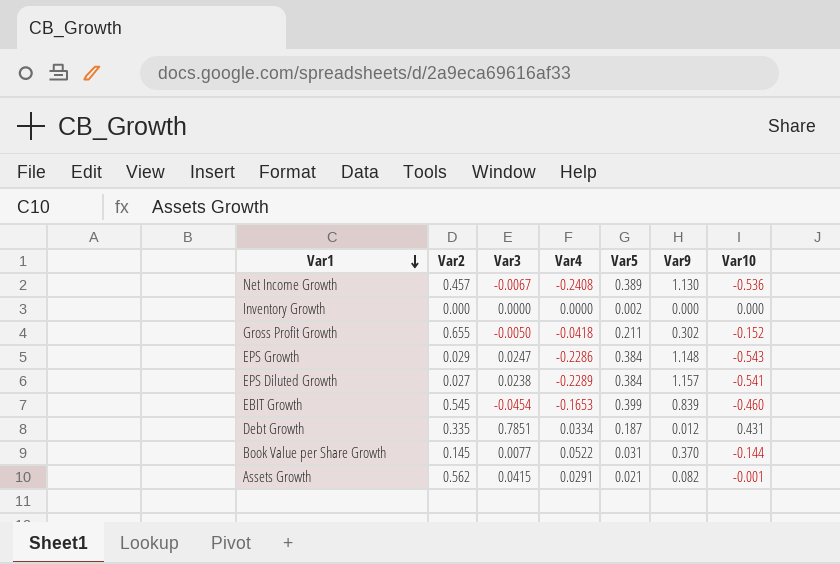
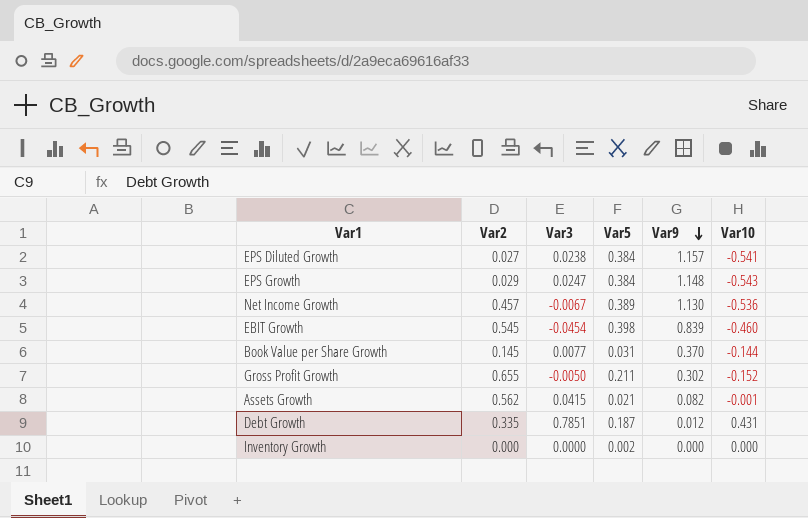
row order: Var1 descending -> Var9 descending
column Var4 | position: 4 -> none
EBIT Growth | Var5: 0.399 -> 0.398

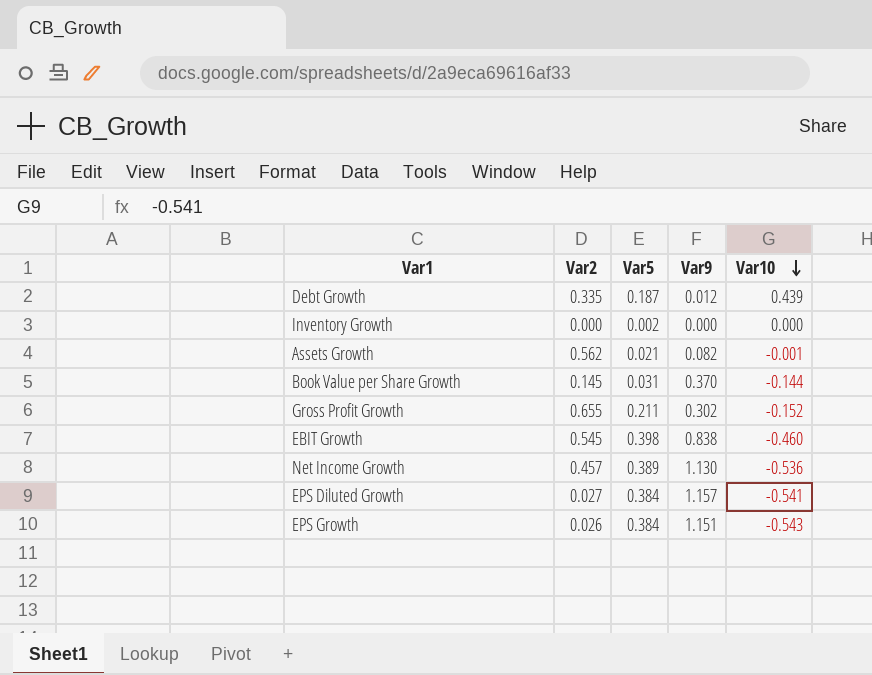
row order: Var9 descending -> Var10 descending
column Var3 | position: 3 -> none
Debt Growth | Var10: 0.431 -> 0.439
EBIT Growth | Var9: 0.839 -> 0.838
EPS Growth | Var2: 0.029 -> 0.026
EPS Growth | Var9: 1.148 -> 1.151

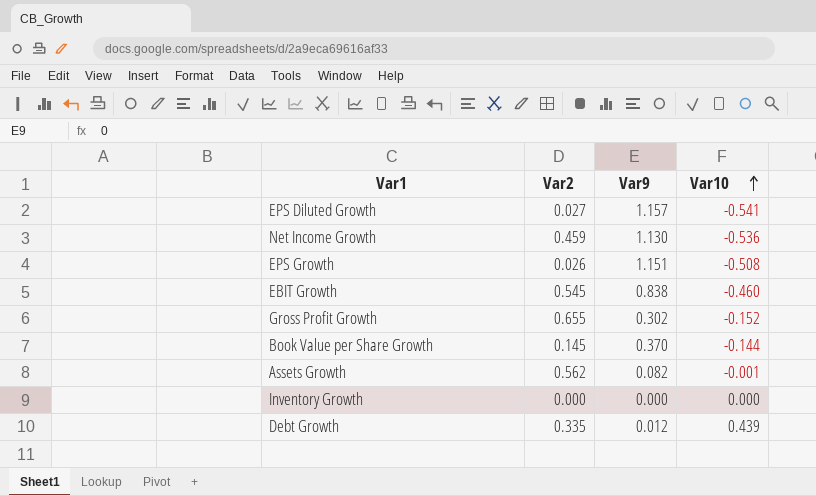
row order: Var10 descending -> Var10 ascending
column Var5 | position: 3 -> none
Net Income Growth | Var2: 0.457 -> 0.459
EPS Growth | Var10: -0.543 -> -0.508

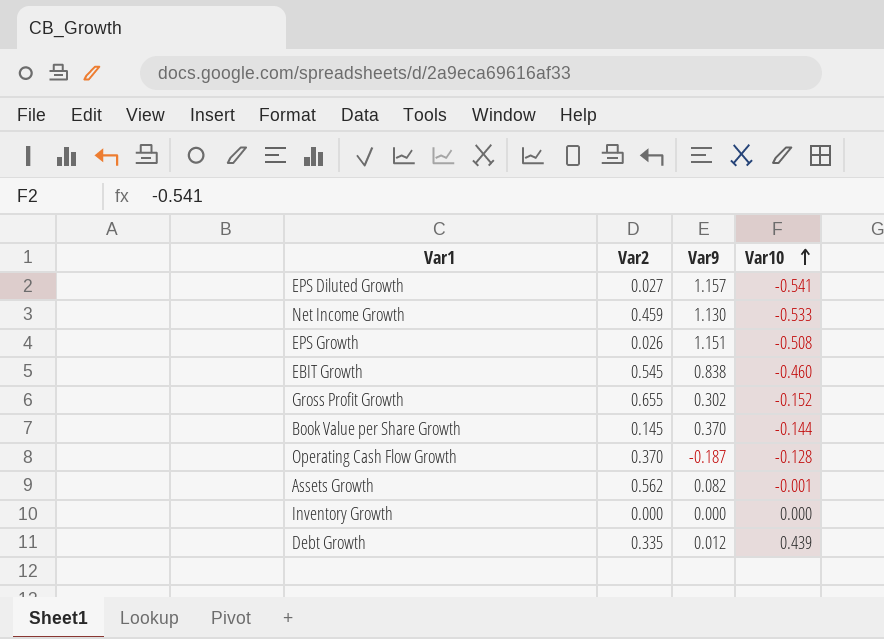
Net Income Growth | Var10: -0.536 -> -0.533
row Operating Cash Flow Growth: none -> 0.370 | -0.187 | -0.128

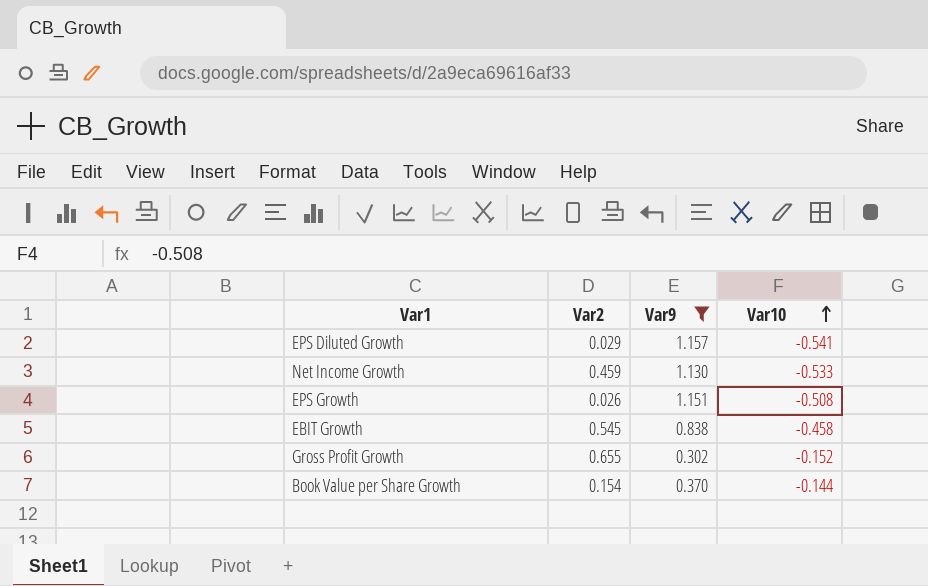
filter: none -> Var9 >= 0.302
EPS Diluted Growth | Var2: 0.027 -> 0.029
EBIT Growth | Var10: -0.460 -> -0.458
Book Value per Share Growth | Var2: 0.145 -> 0.154

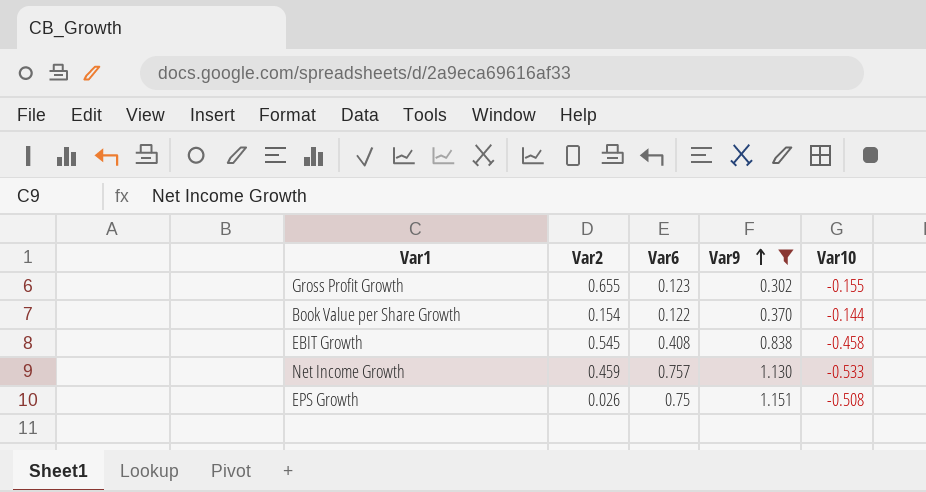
row order: Var10 ascending -> Var9 ascending
column Var6 | position: none -> 3
row EPS Diluted Growth: 0.029 | 1.157 | -0.541 -> none
Gross Profit Growth | Var10: -0.152 -> -0.155

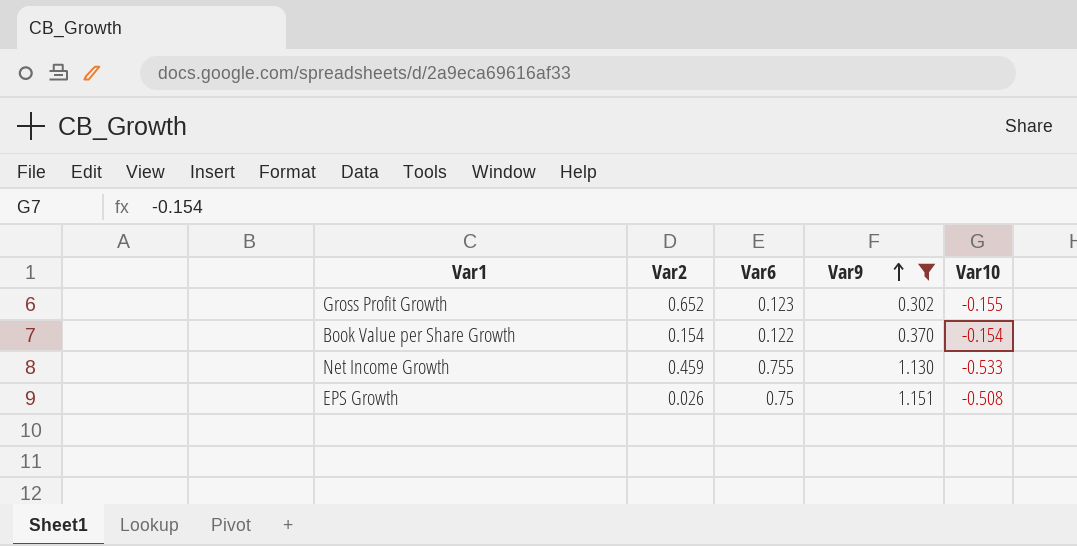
row EBIT Growth: 0.545 | 0.408 | 0.838 | -0.458 -> none
Gross Profit Growth | Var2: 0.655 -> 0.652
Book Value per Share Growth | Var10: -0.144 -> -0.154
Net Income Growth | Var6: 0.757 -> 0.755

